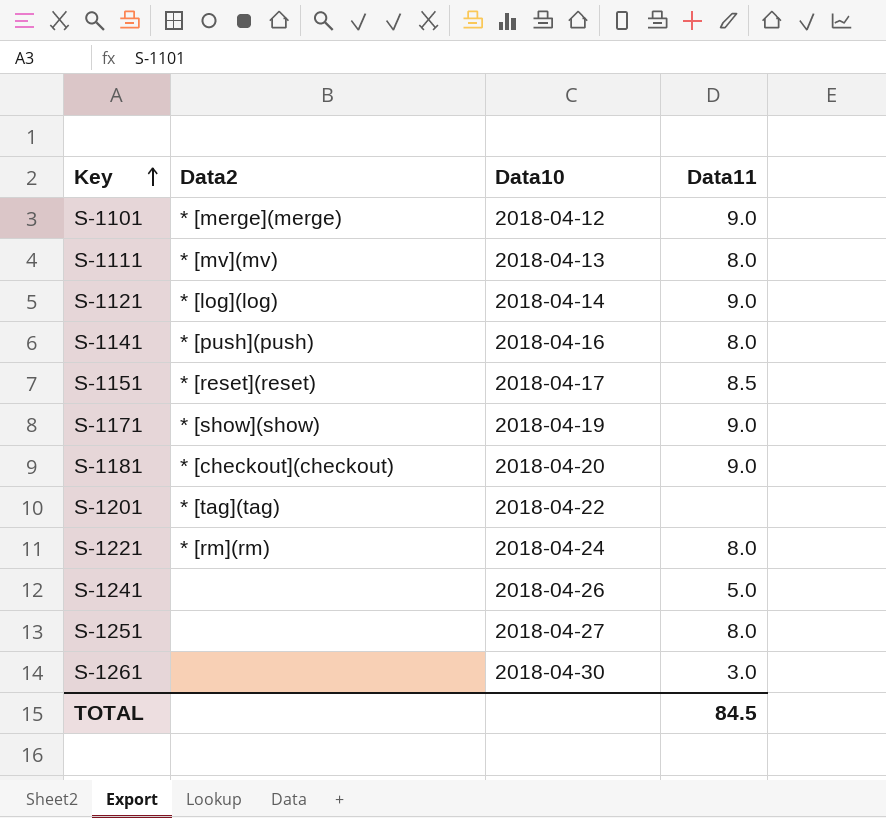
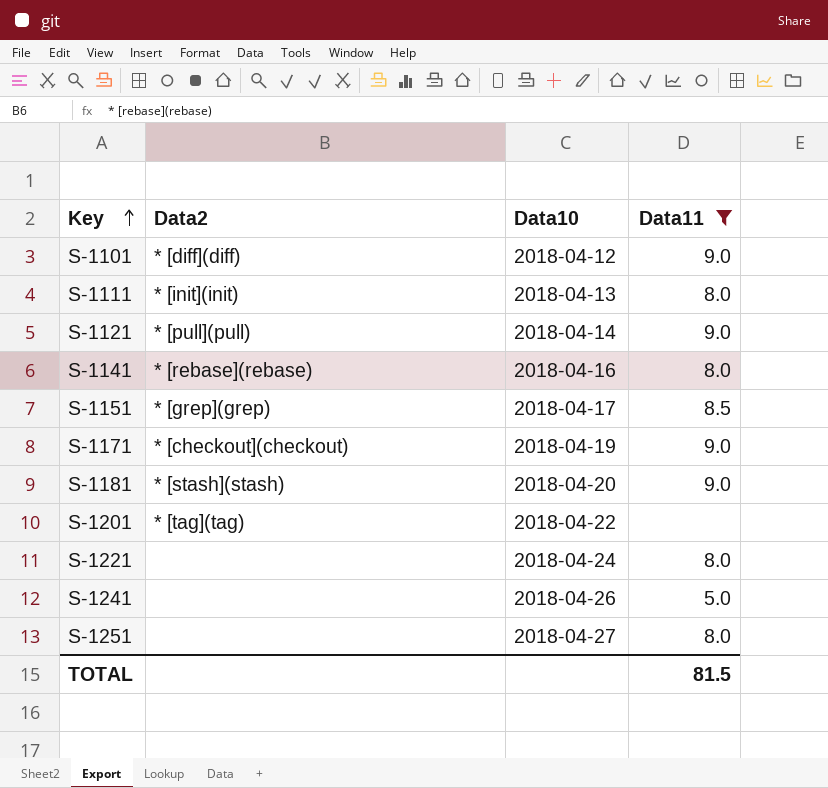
filter: none -> Data11 != 3.0
S-1101 | Data2: * [merge](merge) -> * [diff](diff)
S-1111 | Data2: * [mv](mv) -> * [init](init)
S-1121 | Data2: * [log](log) -> * [pull](pull)
S-1141 | Data2: * [push](push) -> * [rebase](rebase)
S-1151 | Data2: * [reset](reset) -> * [grep](grep)
S-1171 | Data2: * [show](show) -> * [checkout](checkout)
S-1181 | Data2: * [checkout](checkout) -> * [stash](stash)
S-1221 | Data2: * [rm](rm) -> none
TOTAL | Data11: 84.5 -> 81.5

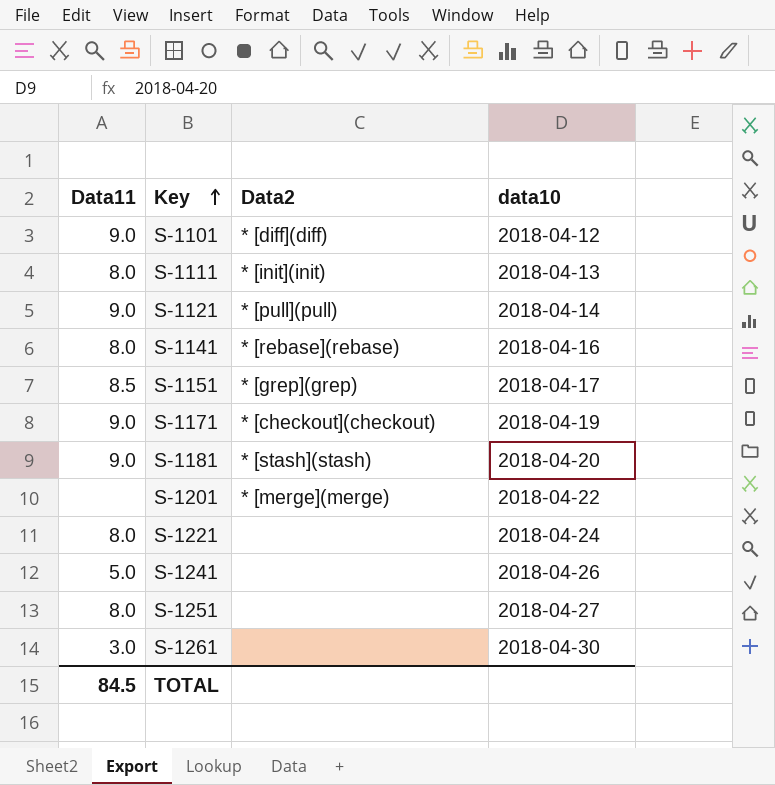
filter: Data11 != 3.0 -> none
column Data11 | position: 4 -> 1
column name: Data10 -> data10
S-1201 | Data2: * [tag](tag) -> * [merge](merge)
TOTAL | Data11: 81.5 -> 84.5

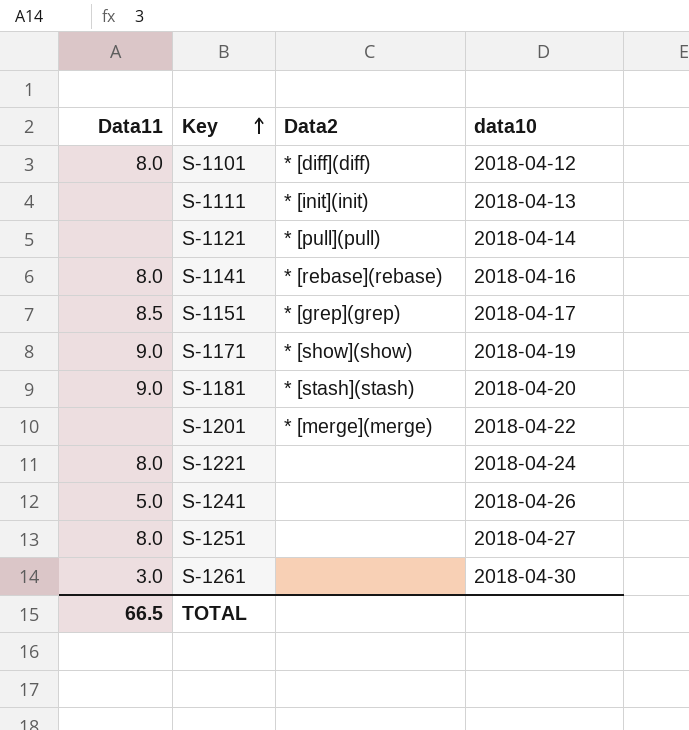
S-1101 | Data11: 9.0 -> 8.0
S-1111 | Data11: 8.0 -> none
S-1121 | Data11: 9.0 -> none
S-1171 | Data2: * [checkout](checkout) -> * [show](show)
TOTAL | Data11: 84.5 -> 66.5

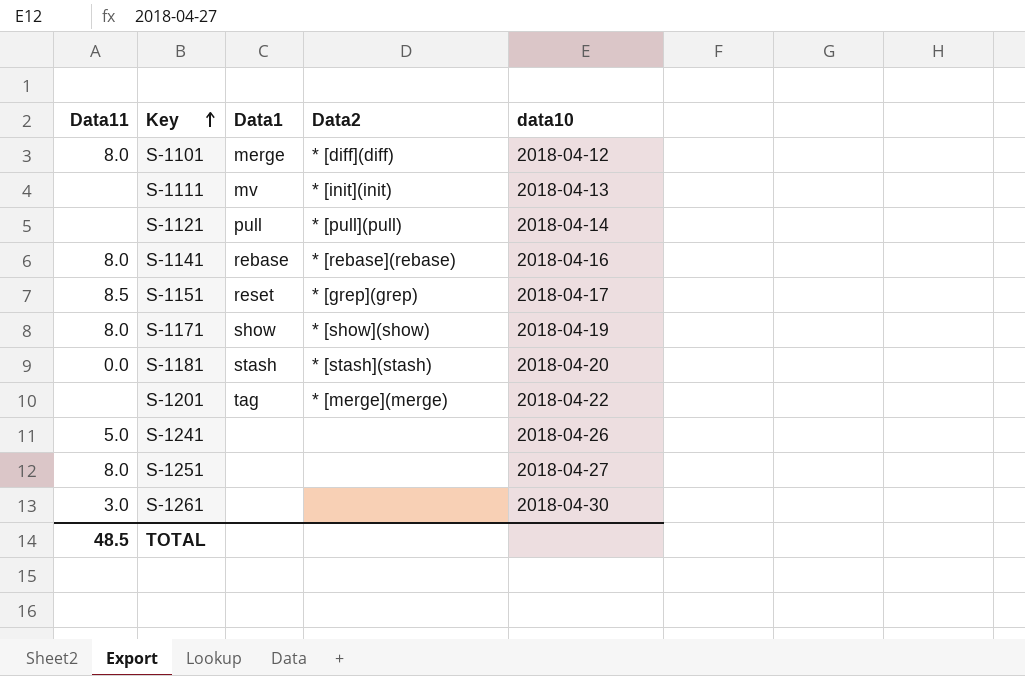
column Data1 | position: none -> 3
row S-1221: 8.0 | none | 2018-04-24 -> none
S-1171 | Data11: 9.0 -> 8.0
S-1181 | Data11: 9.0 -> 0.0
TOTAL | Data11: 66.5 -> 48.5

